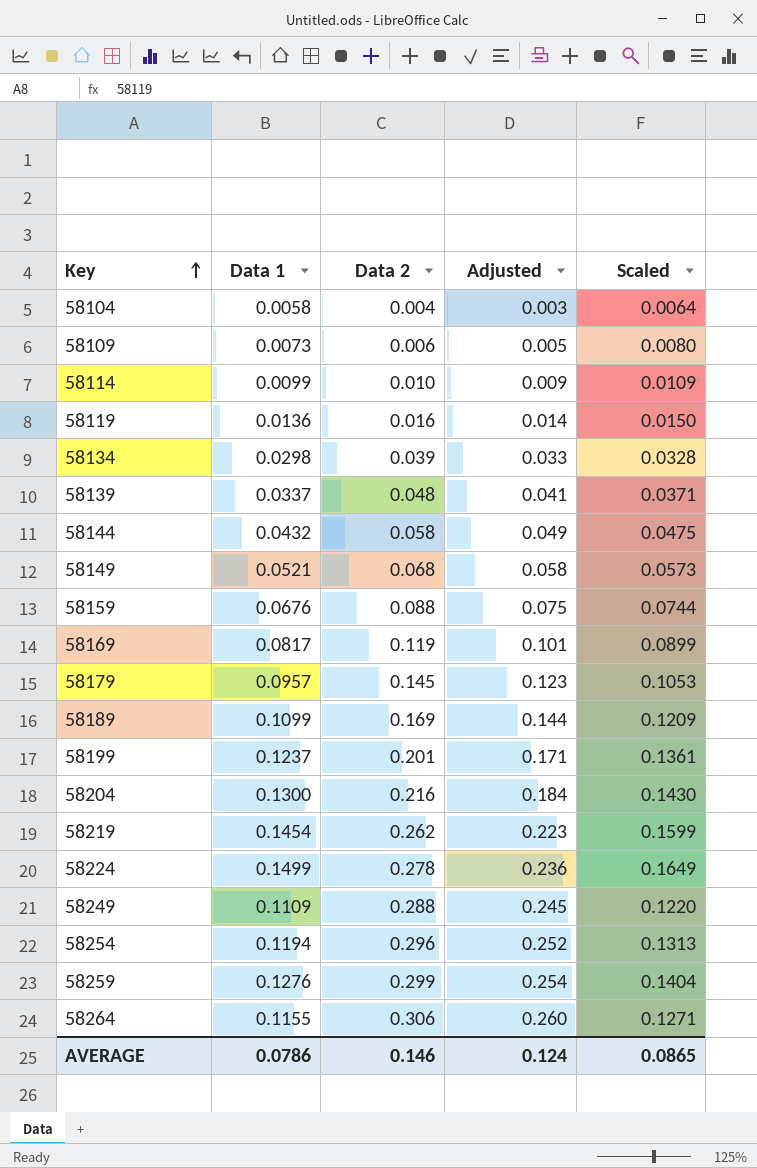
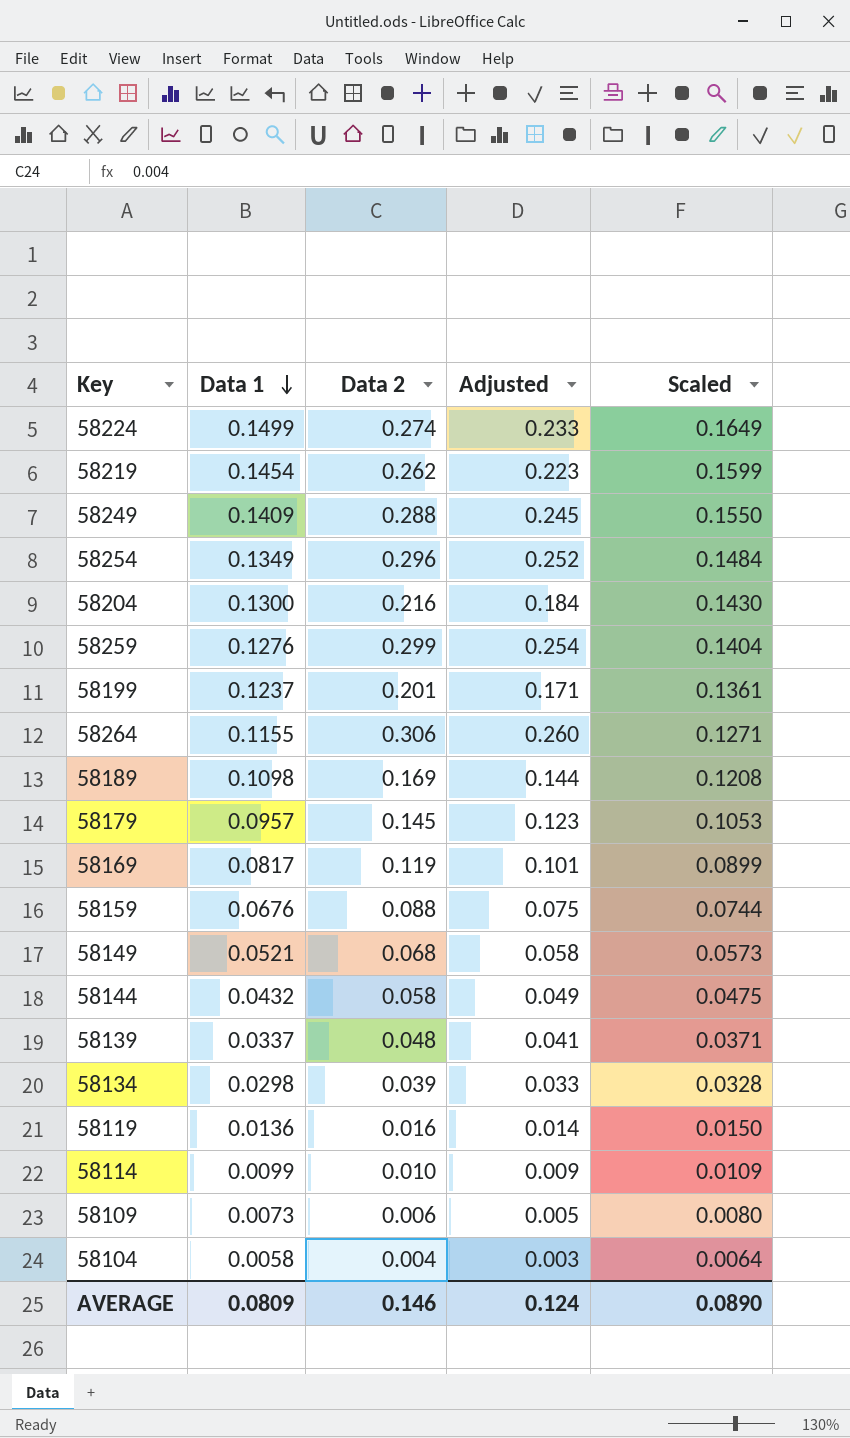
row order: Key ascending -> Data 1 descending
58224 | Data 2: 0.278 -> 0.274
58224 | Adjusted: 0.236 -> 0.233
58249 | Data 1: 0.1109 -> 0.1409
58249 | Scaled: 0.1220 -> 0.1550
58254 | Data 1: 0.1194 -> 0.1349
58254 | Scaled: 0.1313 -> 0.1484
58189 | Data 1: 0.1099 -> 0.1098
58189 | Scaled: 0.1209 -> 0.1208
AVERAGE | Data 1: 0.0786 -> 0.0809
AVERAGE | Scaled: 0.0865 -> 0.0890

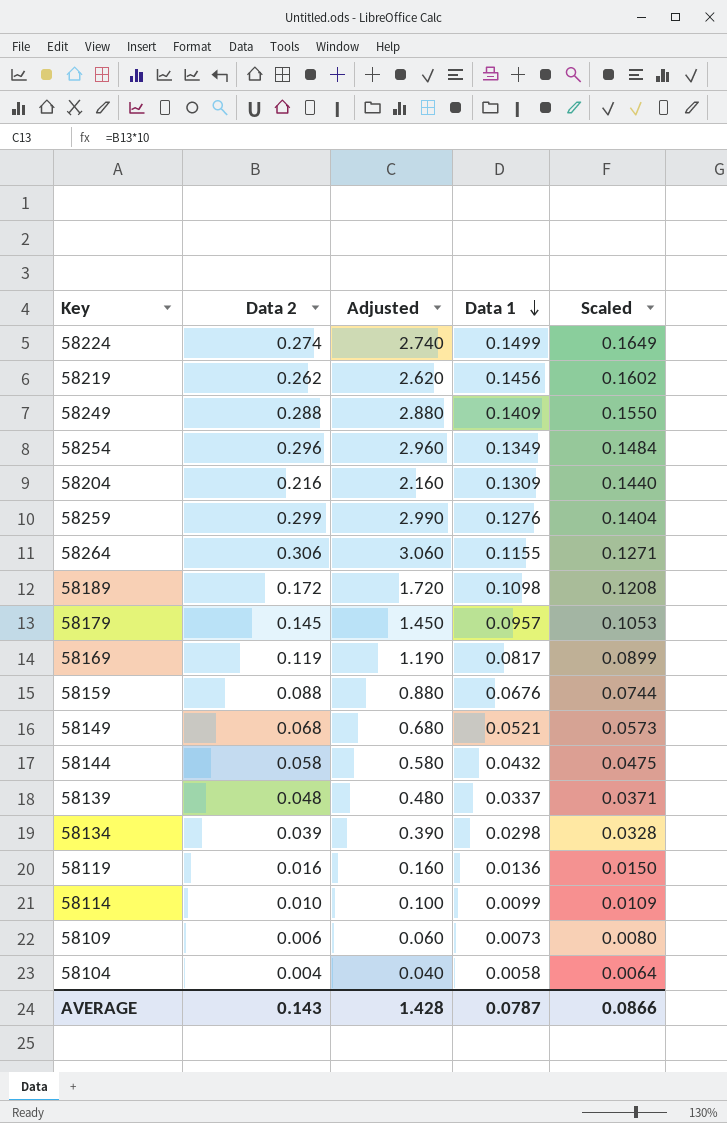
column Adjusted | formula: [Data 2] * 0.85 -> [Data 2] * 10
column Data 1 | position: 2 -> 4
row 58199: 0.1237 | 0.201 | 0.171 | 0.1361 -> none
58219 | Data 1: 0.1454 -> 0.1456
58219 | Scaled: 0.1599 -> 0.1602
58204 | Data 1: 0.1300 -> 0.1309
58204 | Scaled: 0.1430 -> 0.1440
58189 | Data 2: 0.169 -> 0.172
AVERAGE | Data 2: 0.146 -> 0.143
AVERAGE | Adjusted: 0.124 -> 1.428
AVERAGE | Data 1: 0.0809 -> 0.0787
AVERAGE | Scaled: 0.0890 -> 0.0866

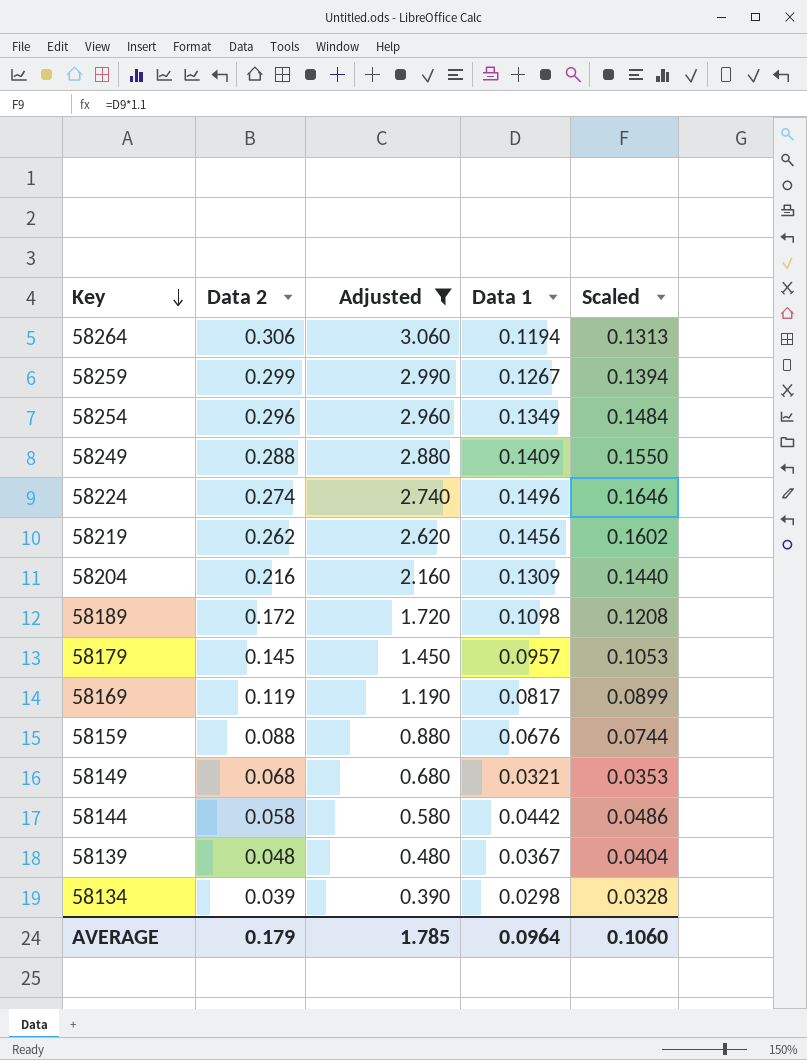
filter: none -> Adjusted >= 0.390
row order: Data 1 descending -> Key descending
58264 | Data 1: 0.1155 -> 0.1194
58264 | Scaled: 0.1271 -> 0.1313
58259 | Data 1: 0.1276 -> 0.1267
58259 | Scaled: 0.1404 -> 0.1394
58224 | Data 1: 0.1499 -> 0.1496
58224 | Scaled: 0.1649 -> 0.1646
58149 | Data 1: 0.0521 -> 0.0321
58149 | Scaled: 0.0573 -> 0.0353
58144 | Data 1: 0.0432 -> 0.0442
58144 | Scaled: 0.0475 -> 0.0486
58139 | Data 1: 0.0337 -> 0.0367
58139 | Scaled: 0.0371 -> 0.0404
AVERAGE | Data 2: 0.143 -> 0.179
AVERAGE | Adjusted: 1.428 -> 1.785
AVERAGE | Data 1: 0.0787 -> 0.0964
AVERAGE | Scaled: 0.0866 -> 0.1060

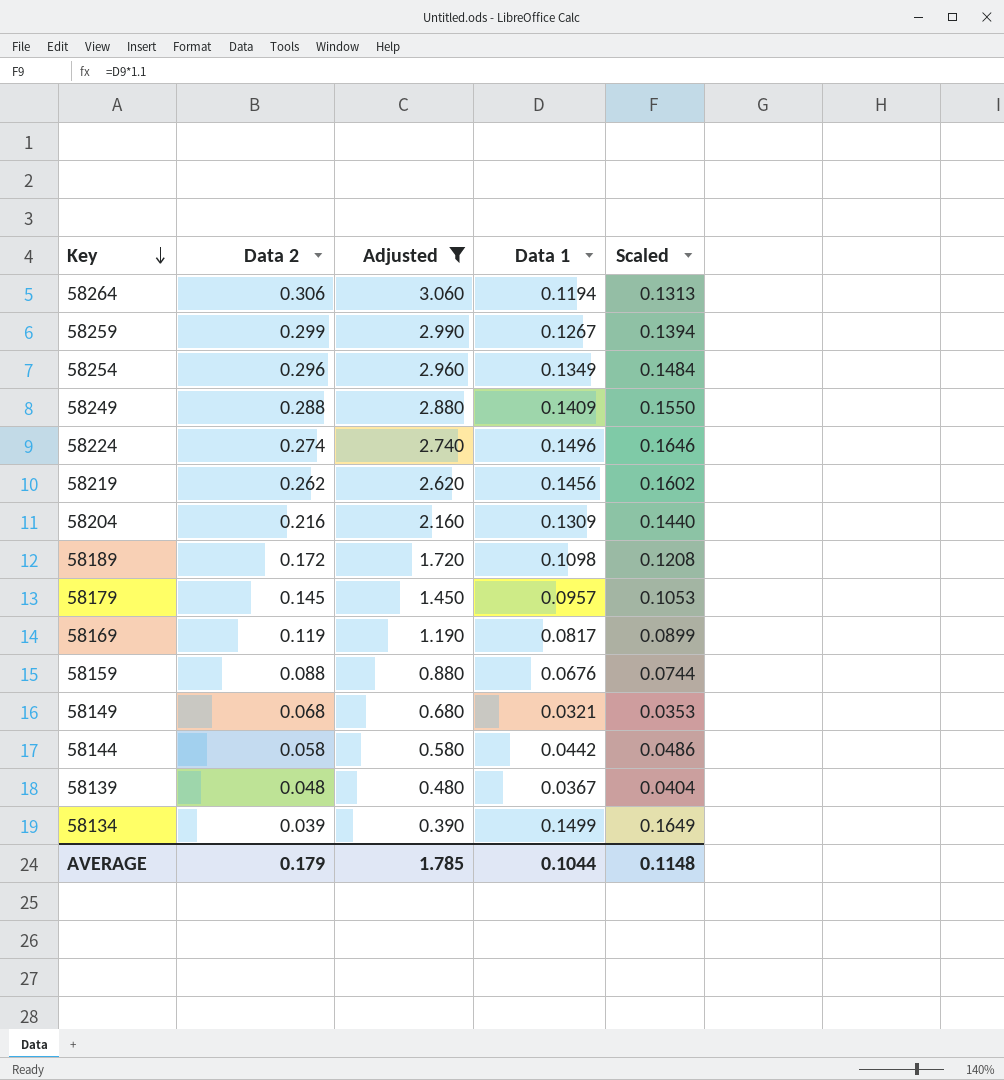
58134 | Data 1: 0.0298 -> 0.1499
58134 | Scaled: 0.0328 -> 0.1649
AVERAGE | Data 1: 0.0964 -> 0.1044
AVERAGE | Scaled: 0.1060 -> 0.1148

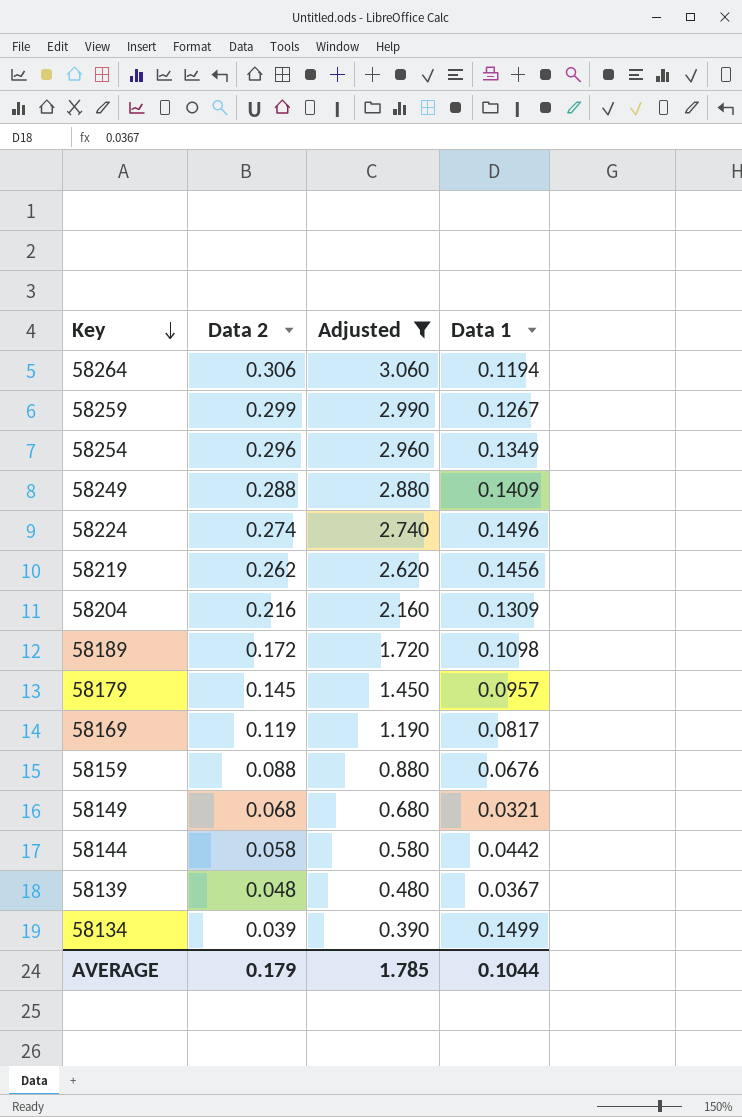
column Scaled | formula: [Data 1] * 1.1 -> none

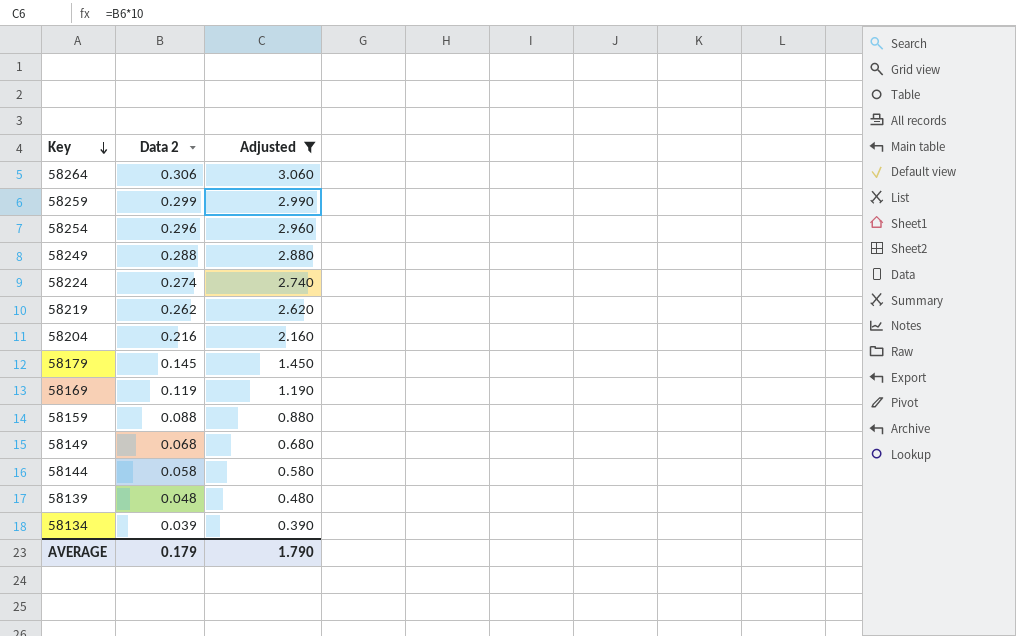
column Data 1 | position: 4 -> none
row 58189: 0.172 | 1.720 | 0.1098 -> none
AVERAGE | Adjusted: 1.785 -> 1.790

